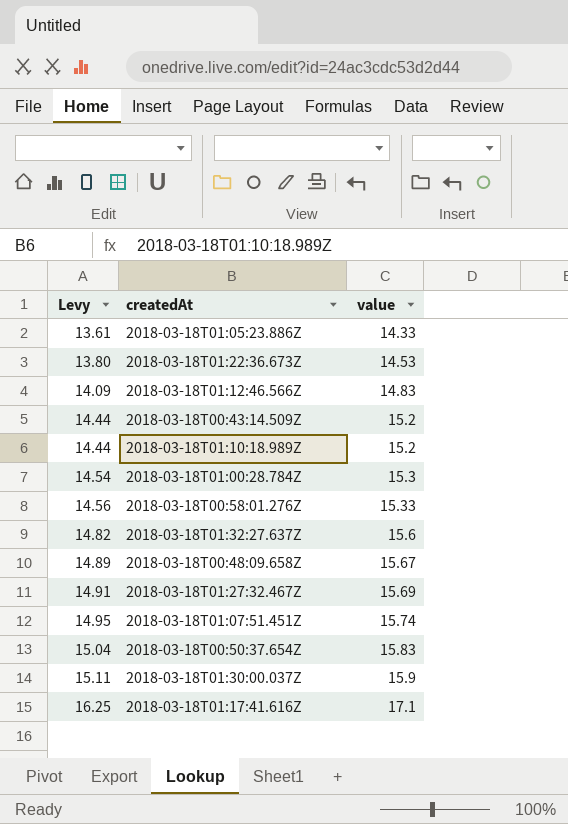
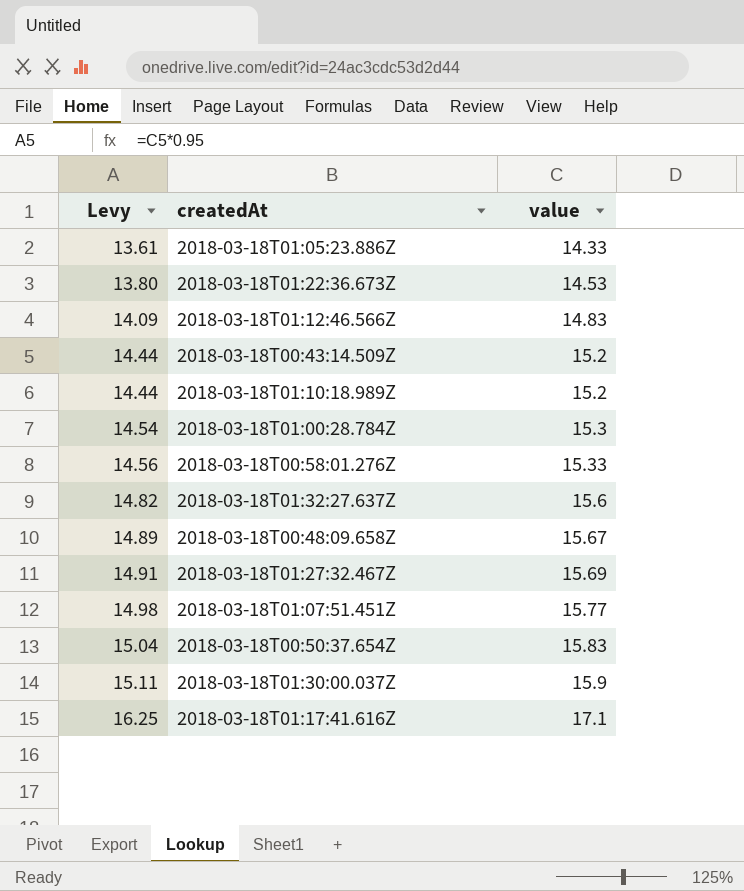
2018-03-18T01:07:51.451Z | Levy: 14.95 -> 14.98
2018-03-18T01:07:51.451Z | value: 15.74 -> 15.77

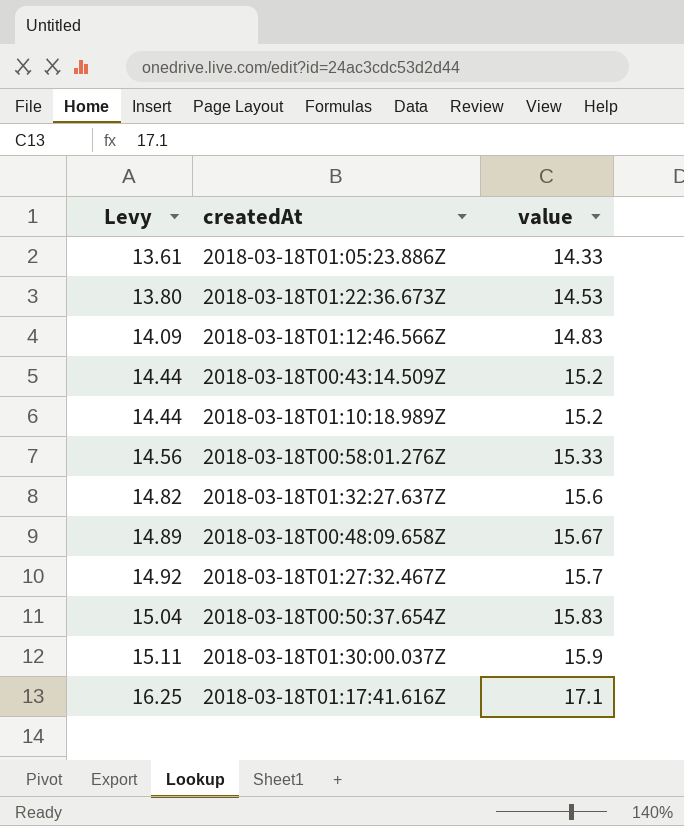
row 2018-03-18T01:00:28.784Z: 14.54 | 15.3 -> none
row 2018-03-18T01:07:51.451Z: 14.98 | 15.77 -> none
2018-03-18T01:27:32.467Z | Levy: 14.91 -> 14.92
2018-03-18T01:27:32.467Z | value: 15.69 -> 15.7

